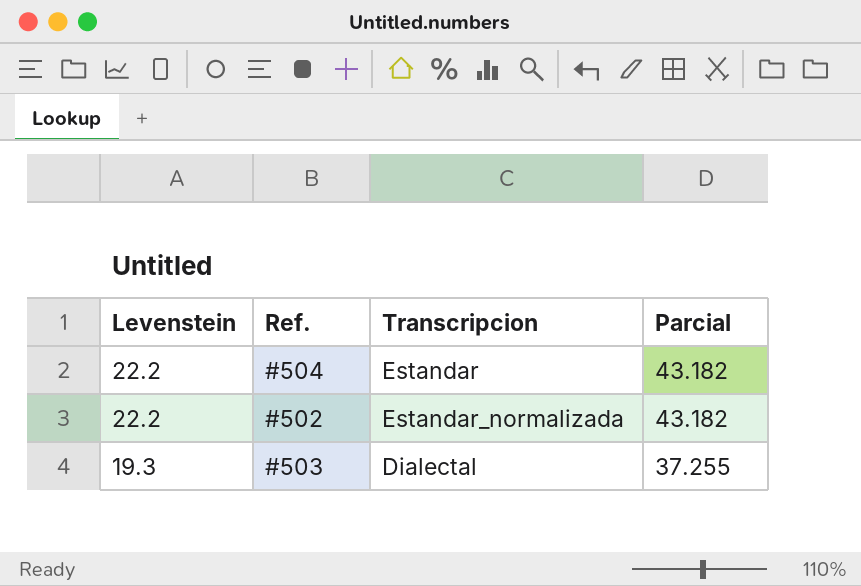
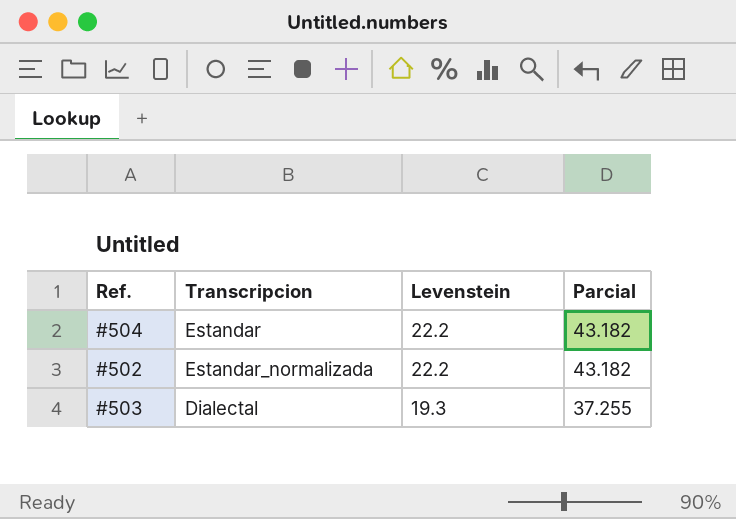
column Levenstein | position: 1 -> 3

